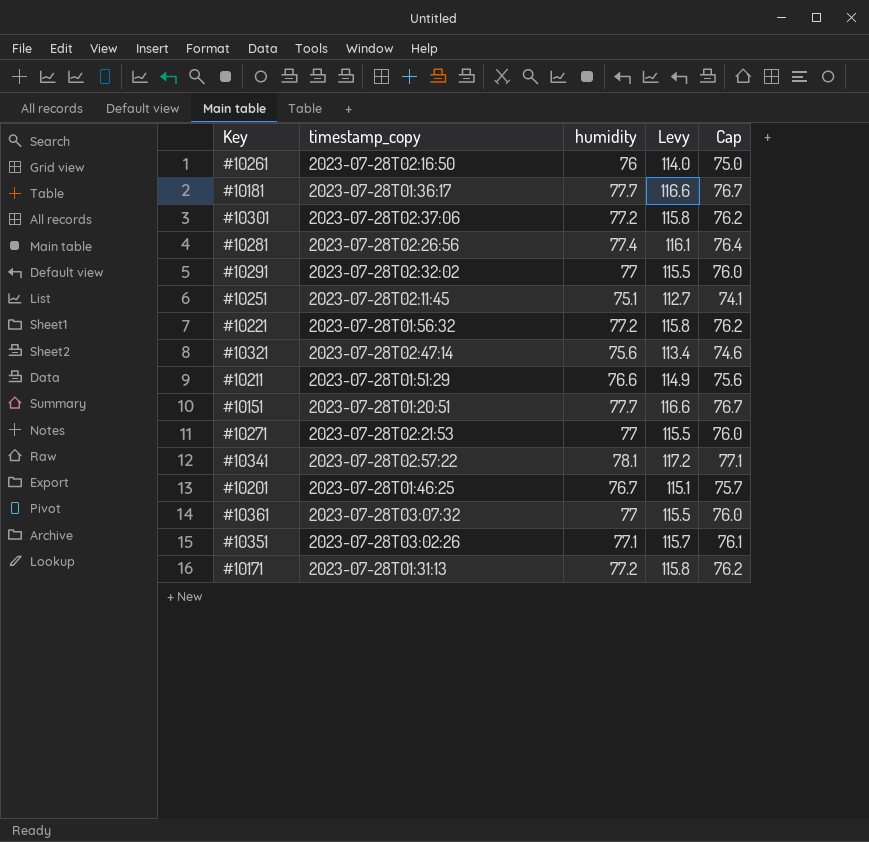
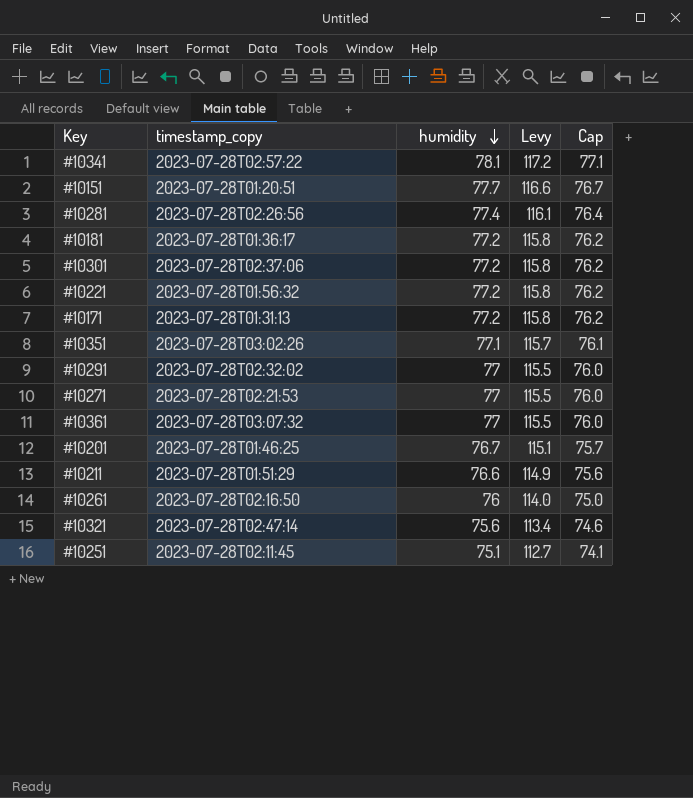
row order: none -> humidity descending
#10181 | humidity: 77.7 -> 77.2
#10181 | Levy: 116.6 -> 115.8
#10181 | Cap: 76.7 -> 76.2

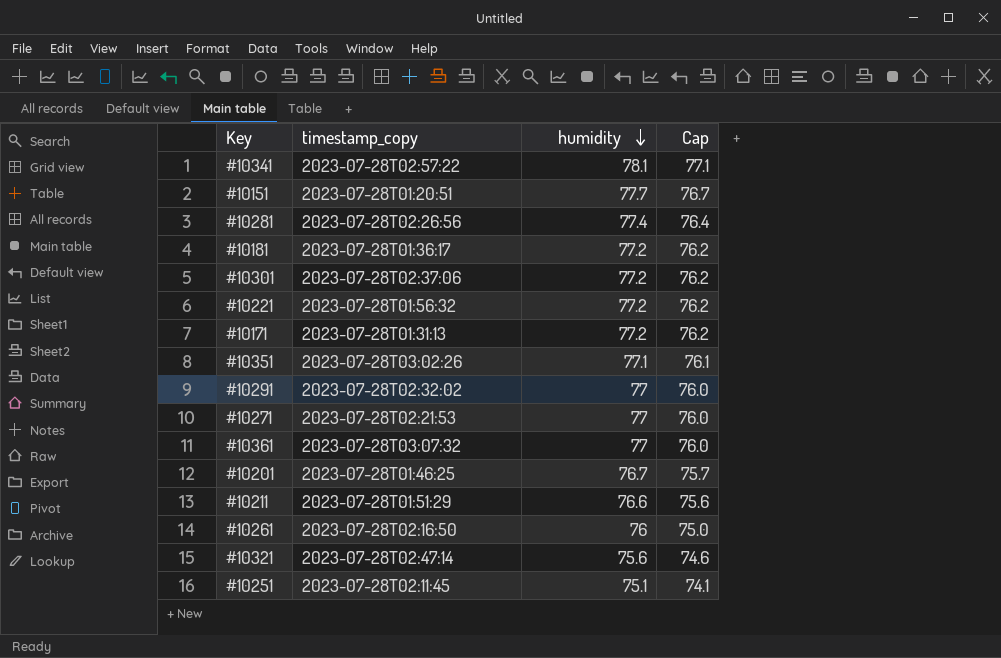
column Levy | formula: [humidity] * 1.5 -> none

